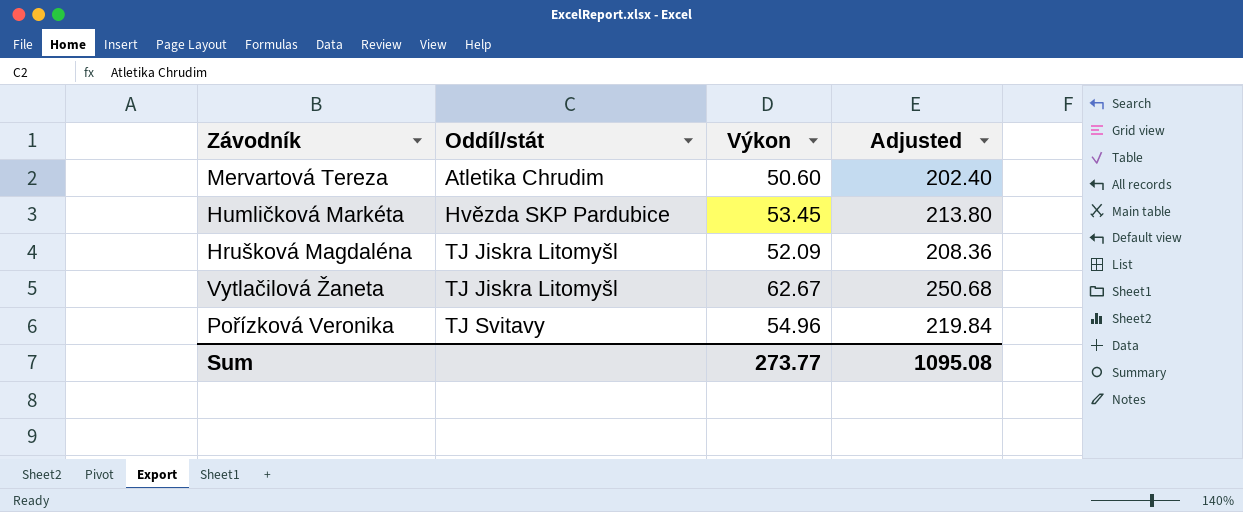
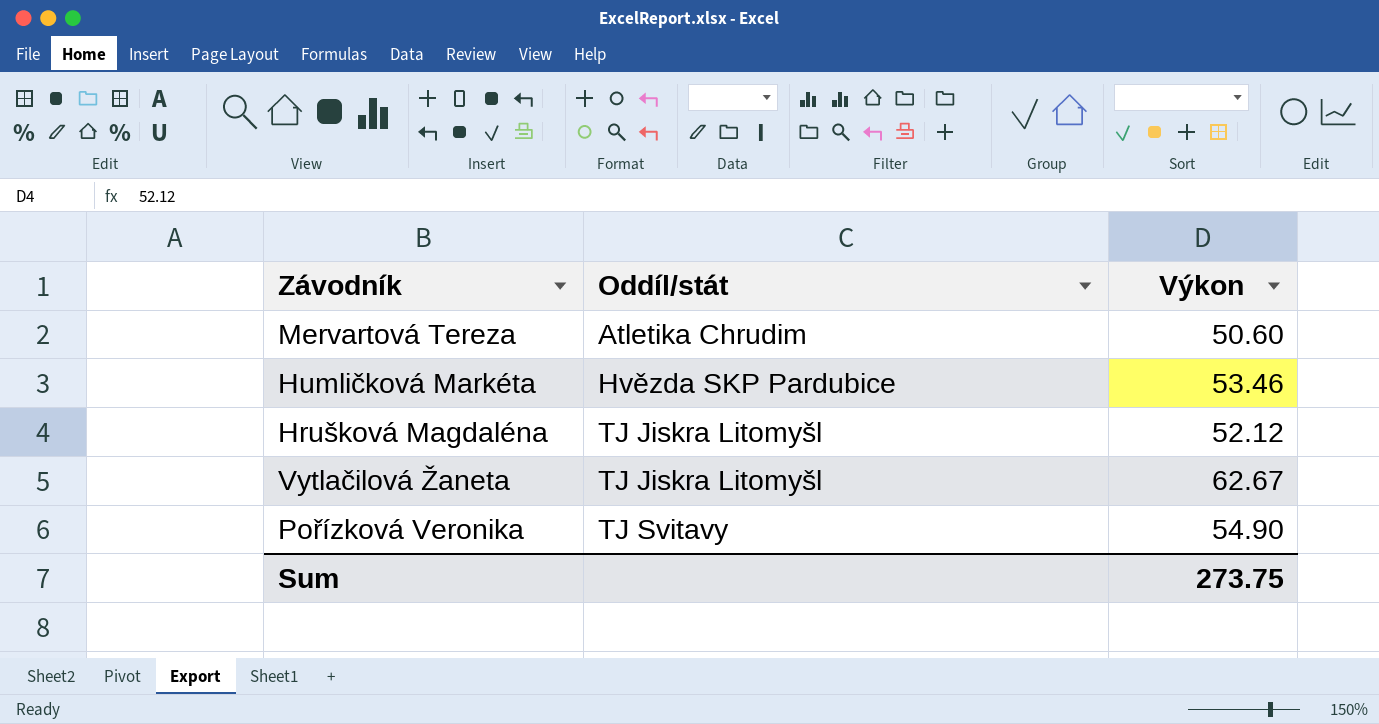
column Adjusted | formula: [Výkon] * 4 -> none
Humličková Markéta | Výkon: 53.45 -> 53.46
Hrušková Magdaléna | Výkon: 52.09 -> 52.12
Pořízková Veronika | Výkon: 54.96 -> 54.90
Sum | Výkon: 273.77 -> 273.75

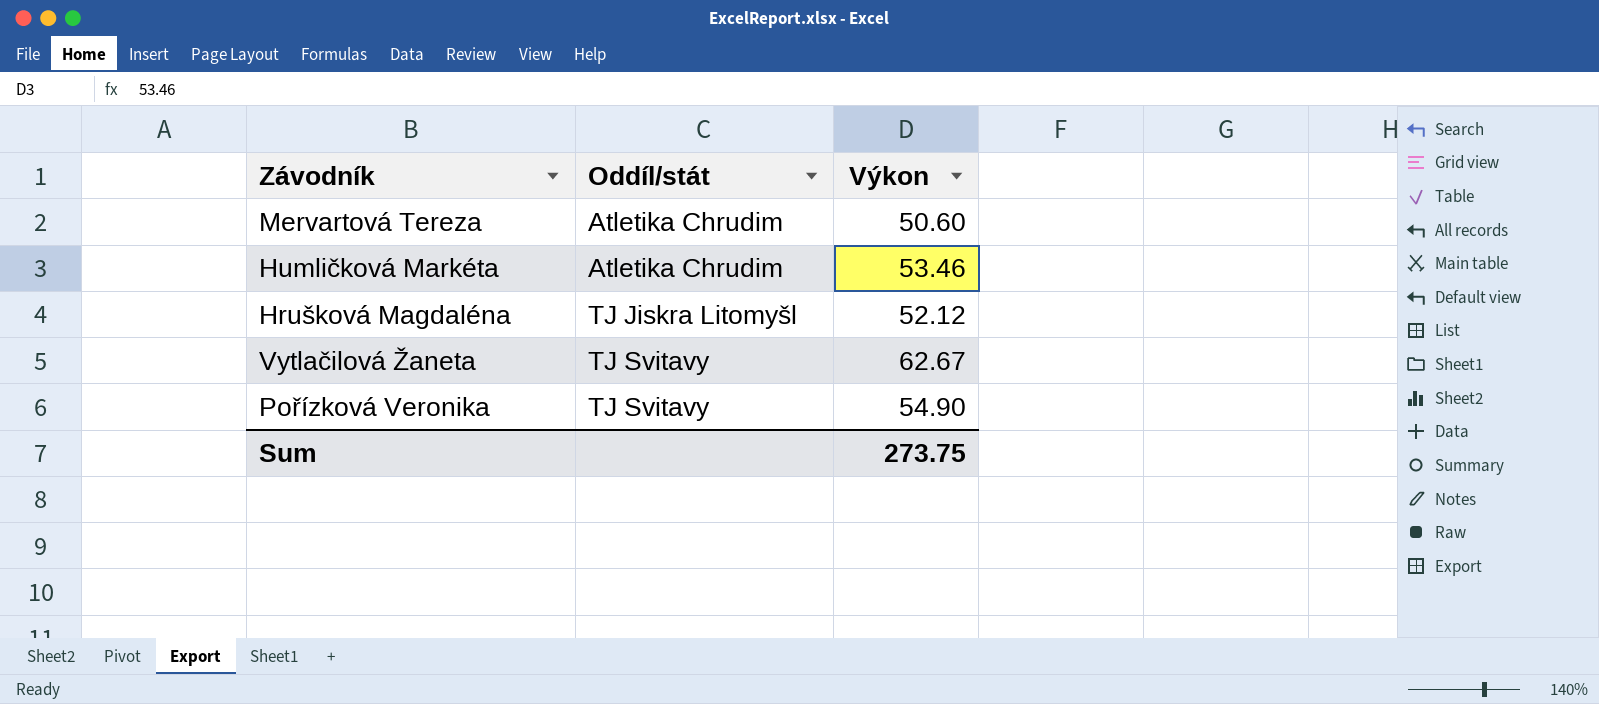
Humličková Markéta | Oddíl/stát: Hvězda SKP Pardubice -> Atletika Chrudim
Vytlačilová Žaneta | Oddíl/stát: TJ Jiskra Litomyšl -> TJ Svitavy

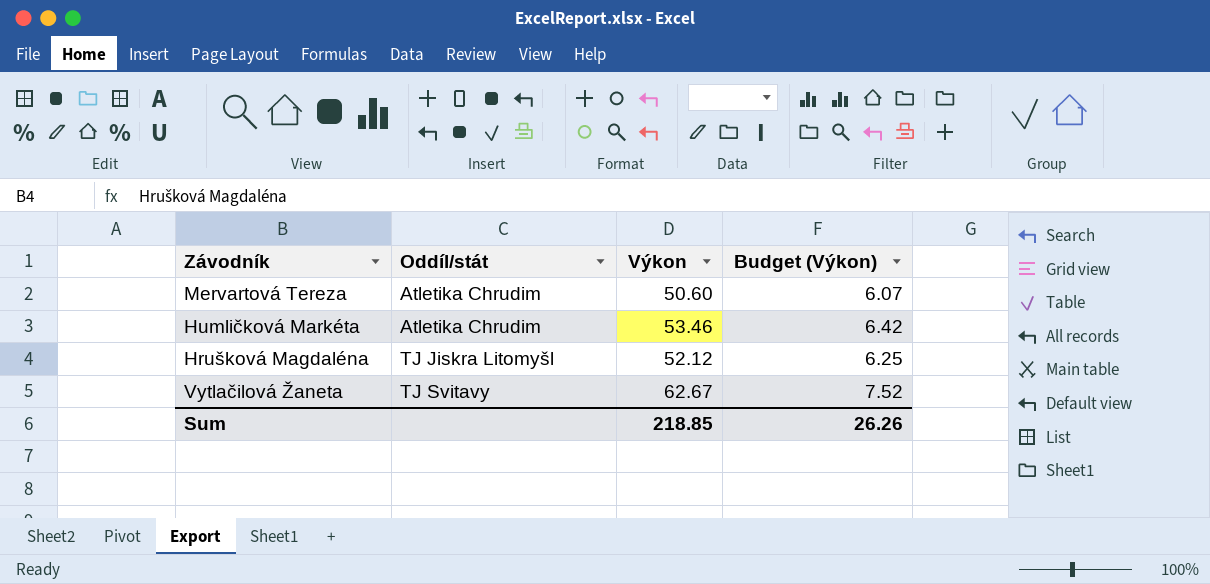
column Budget (Výkon) | formula: none -> [Výkon] * 0.12
row Pořízková Veronika: TJ Svitavy | 54.90 -> none
Sum | Výkon: 273.75 -> 218.85

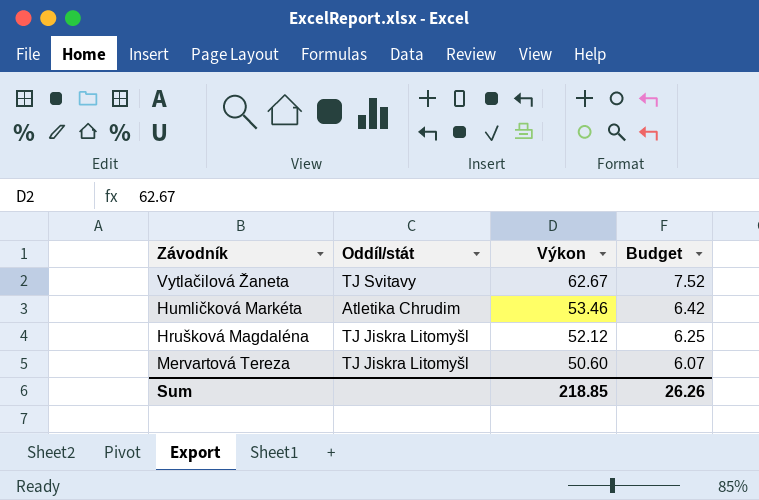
row order: Oddíl/stát ascending -> Výkon descending
column name: Budget (Výkon) -> Budget
Mervartová Tereza | Oddíl/stát: Atletika Chrudim -> TJ Jiskra Litomyšl

